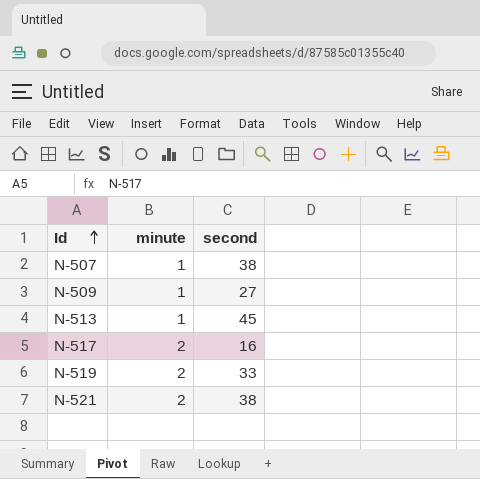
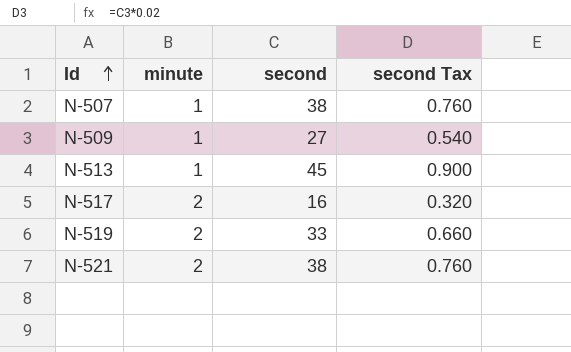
column second Tax | formula: none -> [second] * 0.02

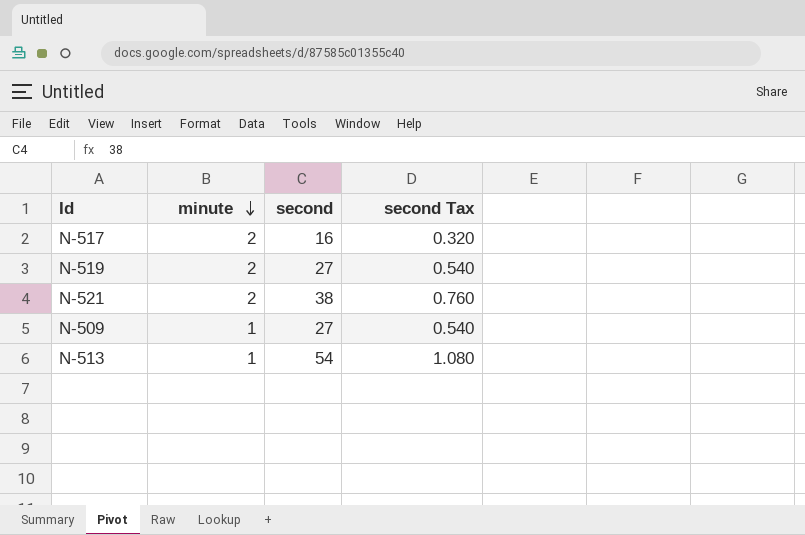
row order: Id ascending -> minute descending
row N-507: 1 | 38 | 0.760 -> none
N-519 | second: 33 -> 27
N-519 | second Tax: 0.660 -> 0.540
N-513 | second: 45 -> 54
N-513 | second Tax: 0.900 -> 1.080

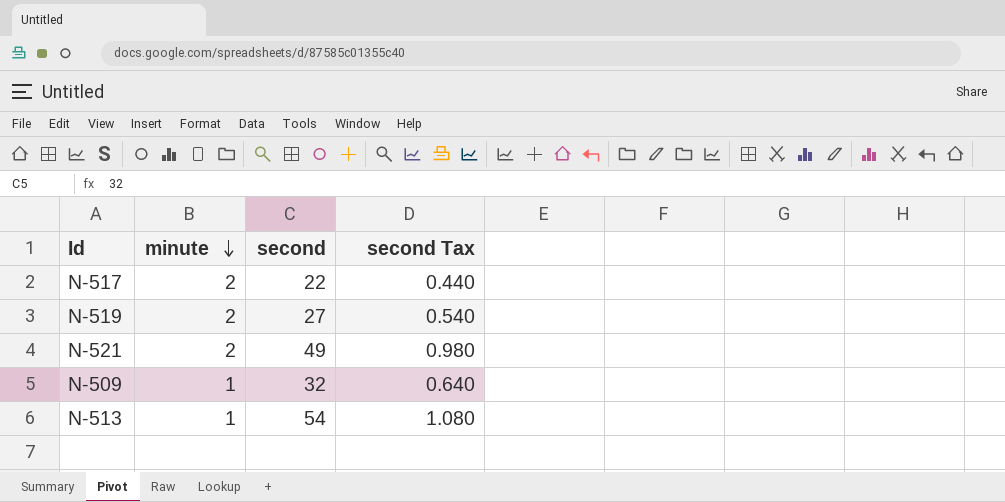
N-517 | second: 16 -> 22
N-517 | second Tax: 0.320 -> 0.440
N-521 | second: 38 -> 49
N-521 | second Tax: 0.760 -> 0.980
N-509 | second: 27 -> 32
N-509 | second Tax: 0.540 -> 0.640

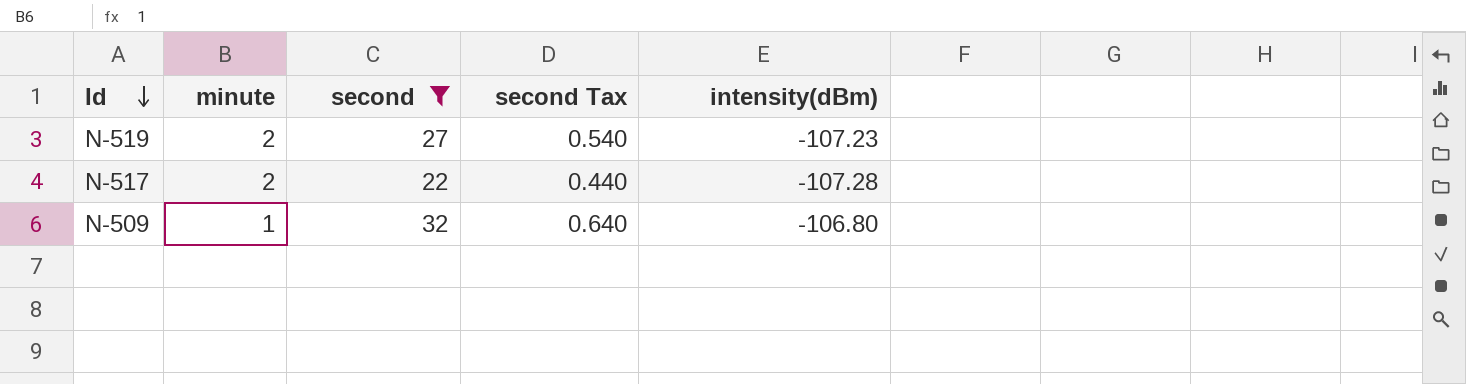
filter: none -> second <= 32
row order: minute descending -> Id descending
column intensity(dBm) | position: none -> 5

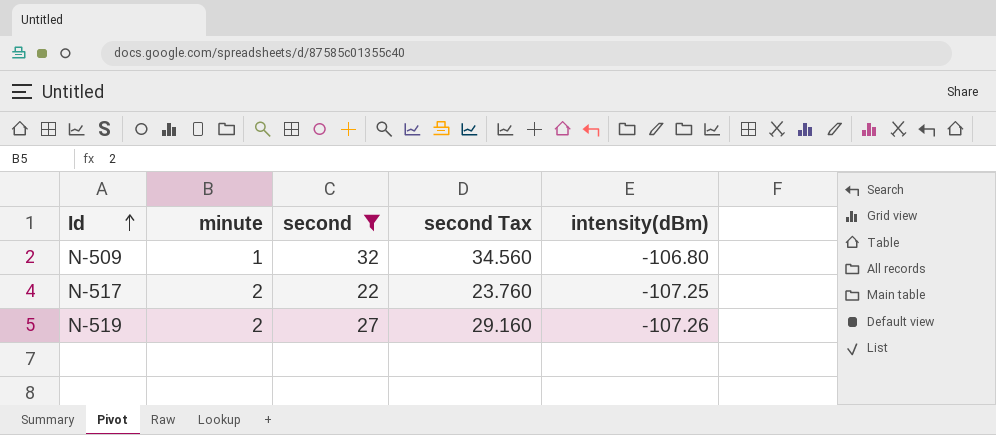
row order: Id descending -> Id ascending
column second Tax | formula: [second] * 0.02 -> [second] * 1.08
N-517 | intensity(dBm): -107.28 -> -107.25
N-519 | intensity(dBm): -107.23 -> -107.26

